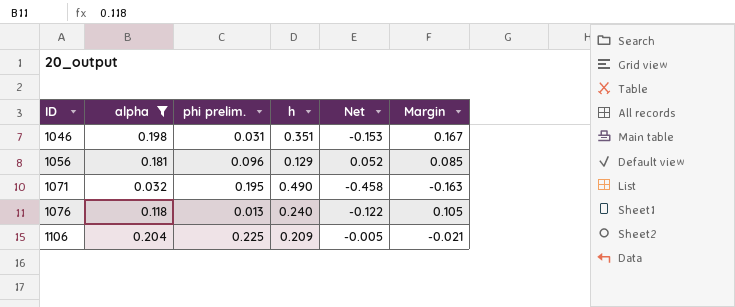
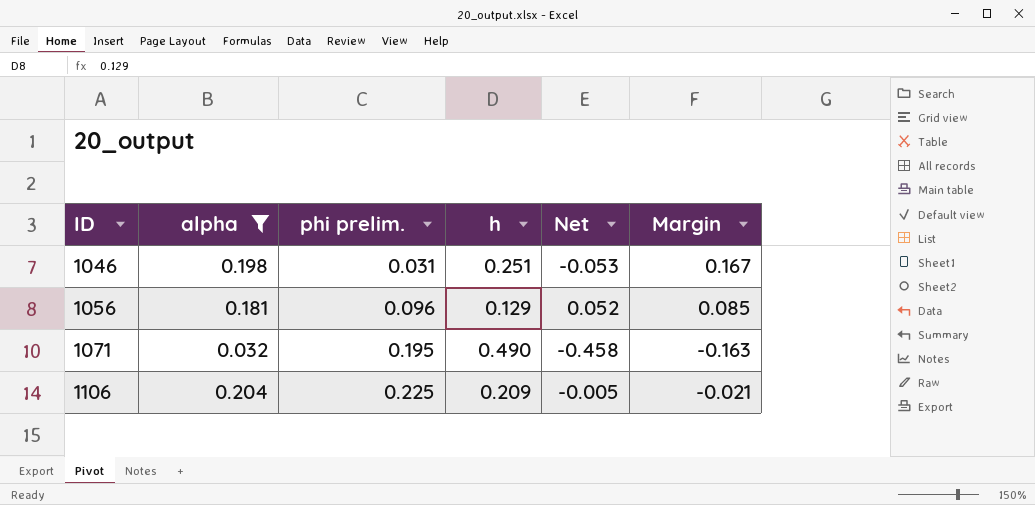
row 1076: 0.118 | 0.013 | 0.240 | -0.122 | 0.105 -> none
1046 | h: 0.351 -> 0.251
1046 | Net: -0.153 -> -0.053

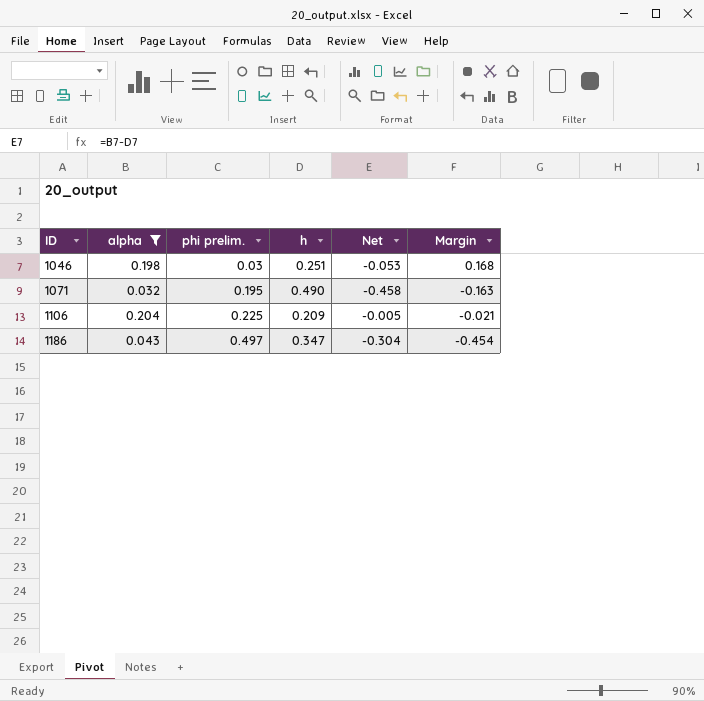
row 1056: 0.181 | 0.096 | 0.129 | 0.052 | 0.085 -> none
1046 | phi prelim.: 0.031 -> 0.03
1046 | Margin: 0.167 -> 0.168
row 1186: none -> 0.043 | 0.497 | 0.347 | -0.304 | -0.454

